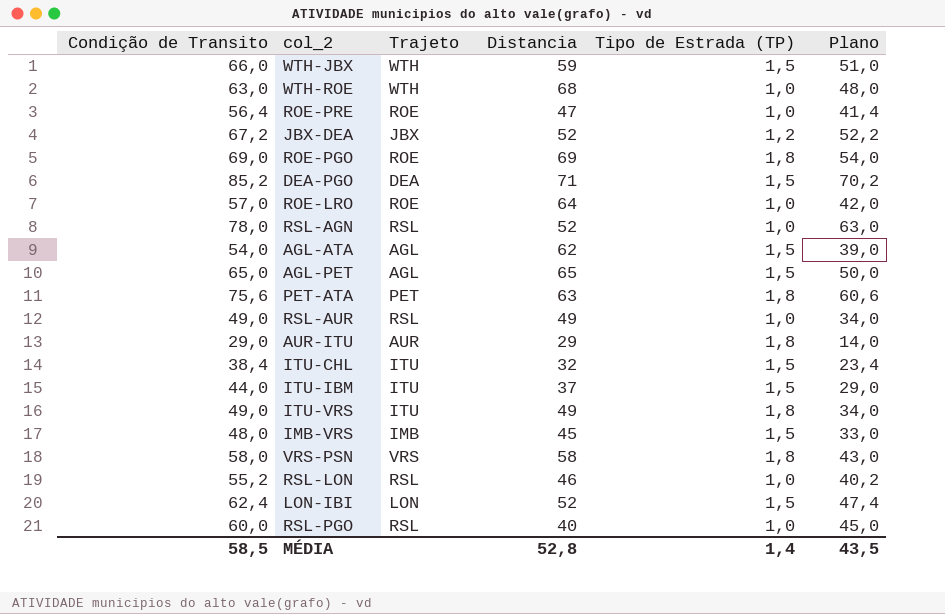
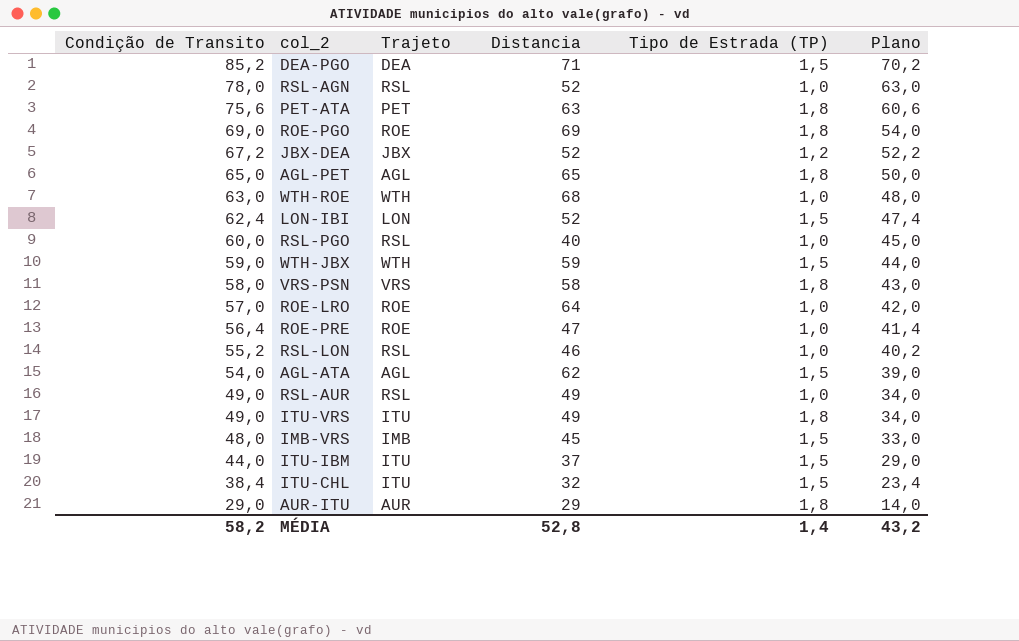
row order: none -> Condição de Transito descending
AGL-PET | Tipo de Estrada (TP): 1,5 -> 1,8
WTH-JBX | Condição de Transito: 66,0 -> 59,0
WTH-JBX | Plano: 51,0 -> 44,0
MÉDIA | Condição de Transito: 58,5 -> 58,2
MÉDIA | Plano: 43,5 -> 43,2

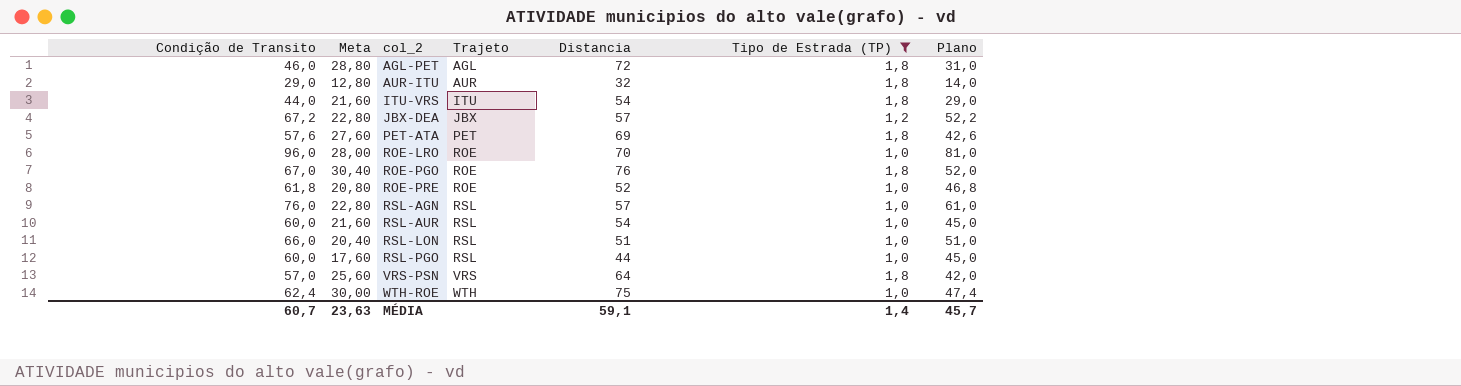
filter: none -> Tipo de Estrada (TP) != 1,5
row order: Condição de Transito descending -> col_2 ascending
column Meta | formula: none -> [Distancia] * 0,4
AGL-PET | Condição de Transito: 65,0 -> 46,0
AGL-PET | Distancia: 65 -> 72
AGL-PET | Plano: 50,0 -> 31,0
AUR-ITU | Distancia: 29 -> 32
ITU-VRS | Condição de Transito: 49,0 -> 44,0
ITU-VRS | Distancia: 49 -> 54
ITU-VRS | Plano: 34,0 -> 29,0
JBX-DEA | Distancia: 52 -> 57
PET-ATA | Condição de Transito: 75,6 -> 57,6
PET-ATA | Distancia: 63 -> 69
PET-ATA | Plano: 60,6 -> 42,6
ROE-LRO | Condição de Transito: 57,0 -> 96,0
ROE-LRO | Distancia: 64 -> 70
ROE-LRO | Plano: 42,0 -> 81,0
ROE-PGO | Condição de Transito: 69,0 -> 67,0
ROE-PGO | Distancia: 69 -> 76
ROE-PGO | Plano: 54,0 -> 52,0
ROE-PRE | Condição de Transito: 56,4 -> 61,8
ROE-PRE | Distancia: 47 -> 52
ROE-PRE | Plano: 41,4 -> 46,8
RSL-AGN | Condição de Transito: 78,0 -> 76,0
RSL-AGN | Distancia: 52 -> 57
RSL-AGN | Plano: 63,0 -> 61,0
RSL-AUR | Condição de Transito: 49,0 -> 60,0
RSL-AUR | Distancia: 49 -> 54
RSL-AUR | Plano: 34,0 -> 45,0
RSL-LON | Condição de Transito: 55,2 -> 66,0
RSL-LON | Distancia: 46 -> 51
RSL-LON | Plano: 40,2 -> 51,0
RSL-PGO | Distancia: 40 -> 44
VRS-PSN | Condição de Transito: 58,0 -> 57,0
VRS-PSN | Distancia: 58 -> 64
VRS-PSN | Plano: 43,0 -> 42,0
WTH-ROE | Condição de Transito: 63,0 -> 62,4
WTH-ROE | Distancia: 68 -> 75
WTH-ROE | Plano: 48,0 -> 47,4
MÉDIA | Condição de Transito: 58,2 -> 60,7
MÉDIA | Distancia: 52,8 -> 59,1
MÉDIA | Plano: 43,2 -> 45,7

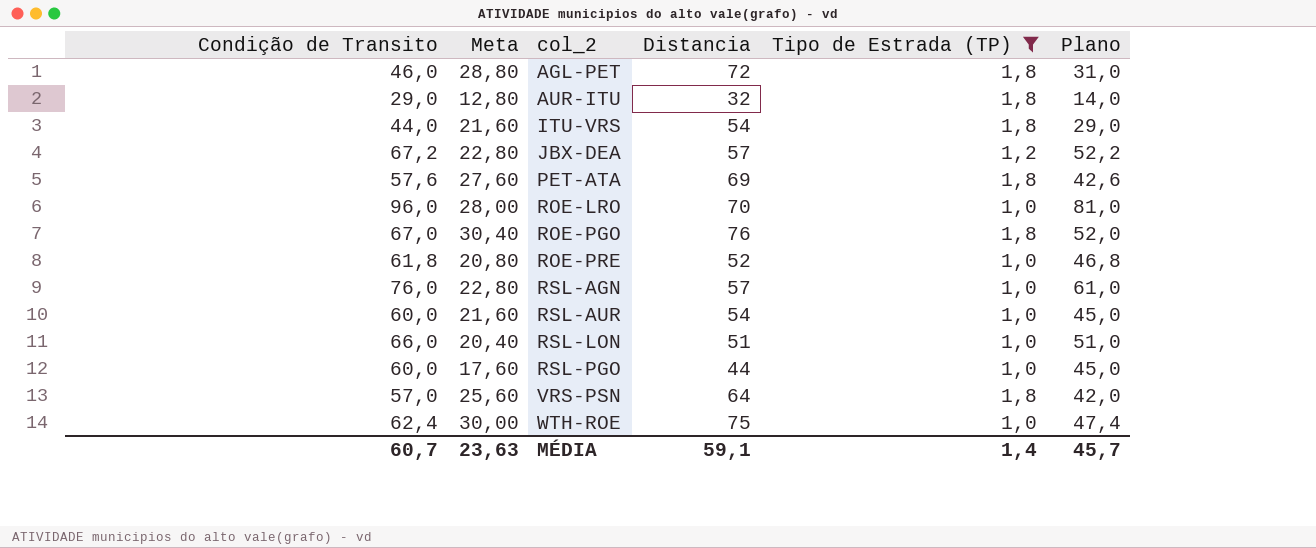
column Trajeto | position: 4 -> none

